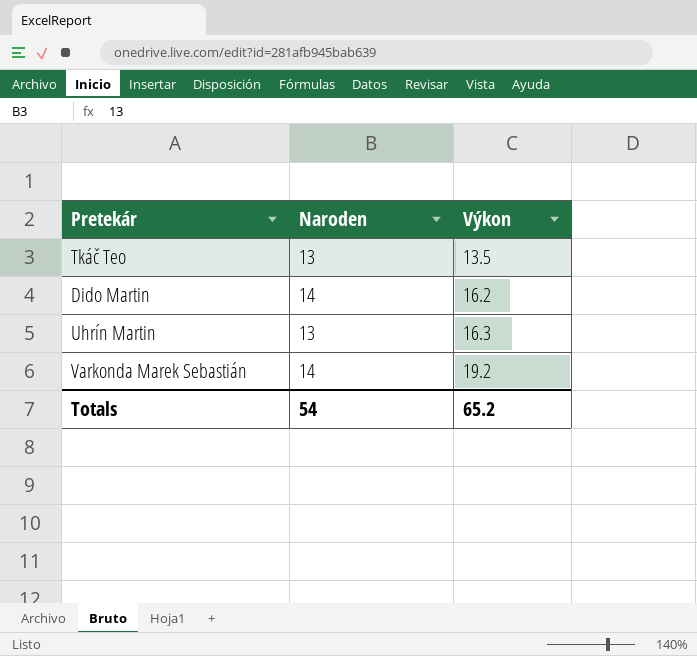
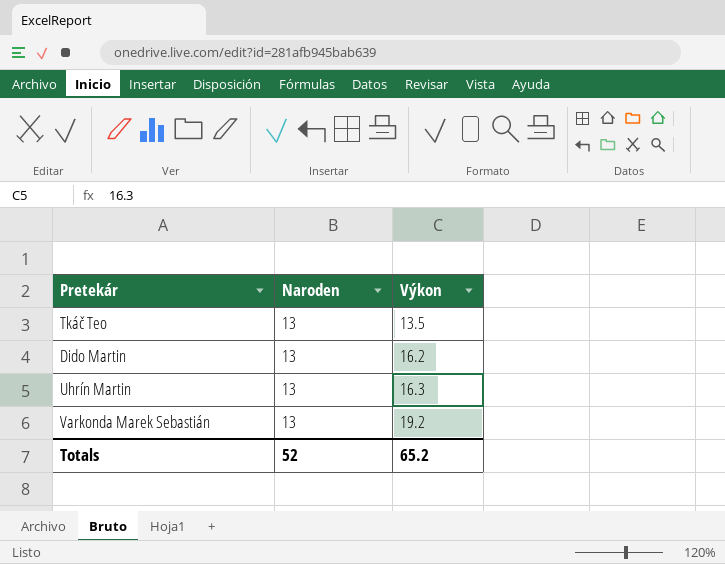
Dido Martin | Naroden: 14 -> 13
Varkonda Marek Sebastián | Naroden: 14 -> 13
Totals | Naroden: 54 -> 52

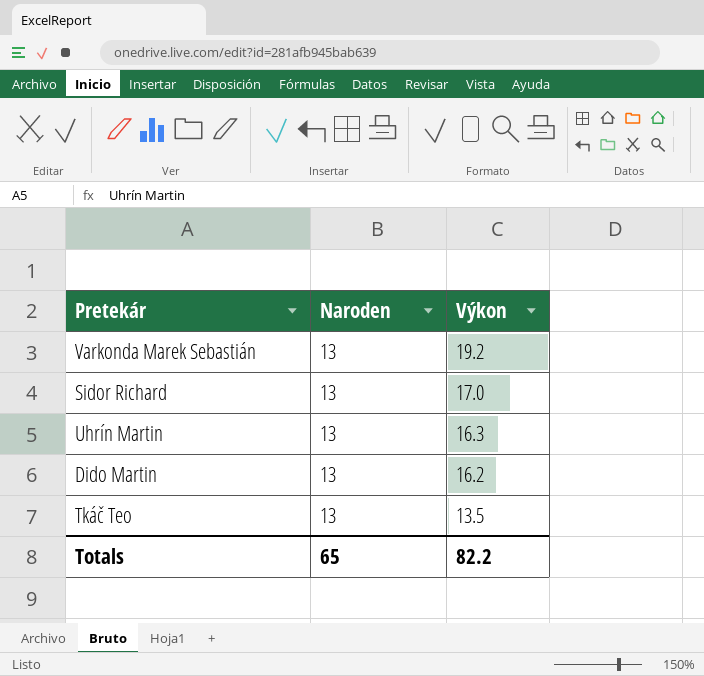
row order: Výkon ascending -> Výkon descending
row Sidor Richard: none -> 13 | 17.0
Totals | Naroden: 52 -> 65
Totals | Výkon: 65.2 -> 82.2

